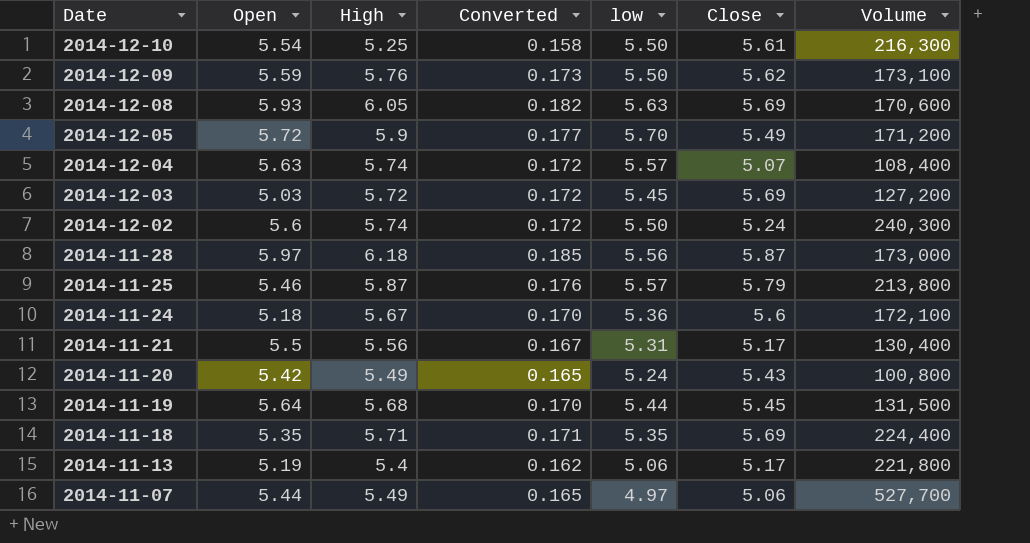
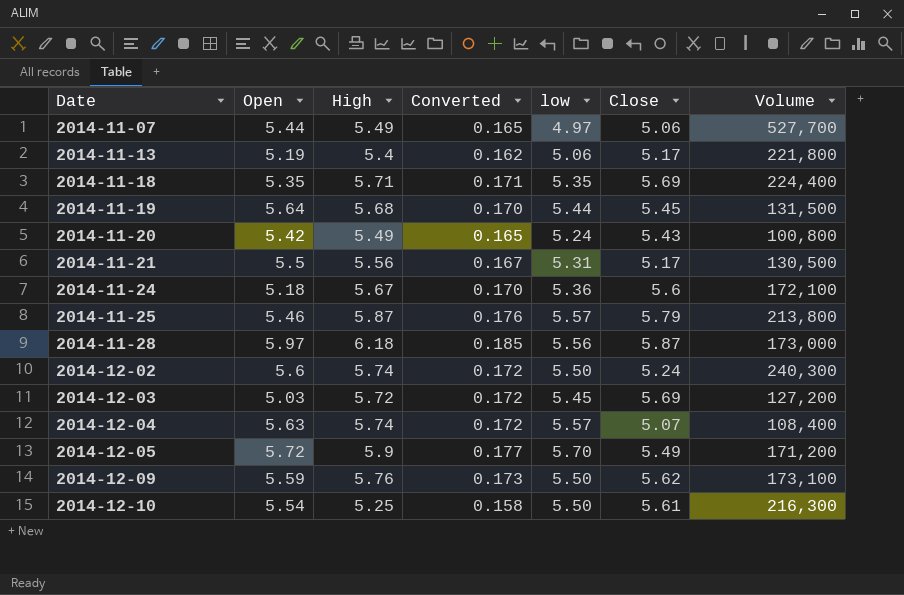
row order: Date descending -> Date ascending
row 2014-12-08: 5.93 | 6.05 | 0.182 | 5.63 | 5.69 | 170,600 -> none
2014-11-21 | Volume: 130,400 -> 130,500

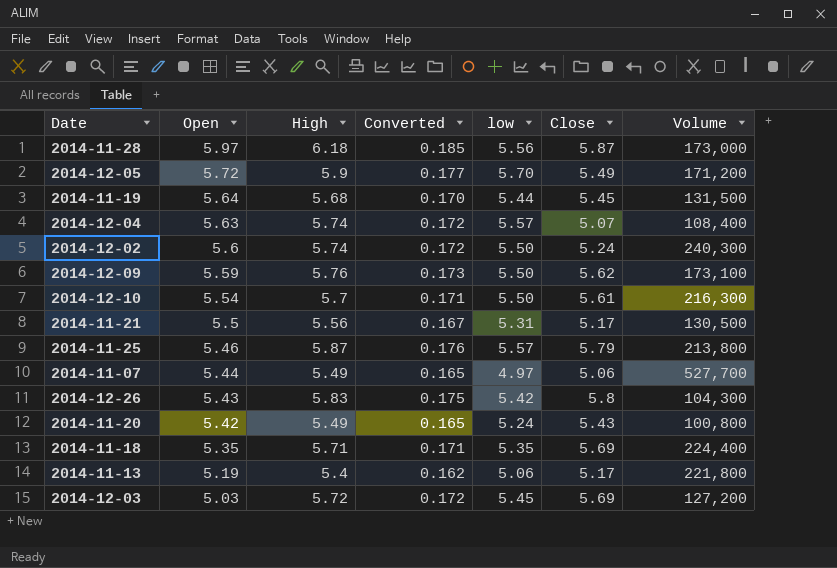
row order: Date ascending -> Open descending
row 2014-11-24: 5.18 | 5.67 | 0.170 | 5.36 | 5.6 | 172,100 -> none
2014-12-10 | High: 5.25 -> 5.7
2014-12-10 | Converted: 0.158 -> 0.171
row 2014-12-26: none -> 5.43 | 5.83 | 0.175 | 5.42 | 5.8 | 104,300

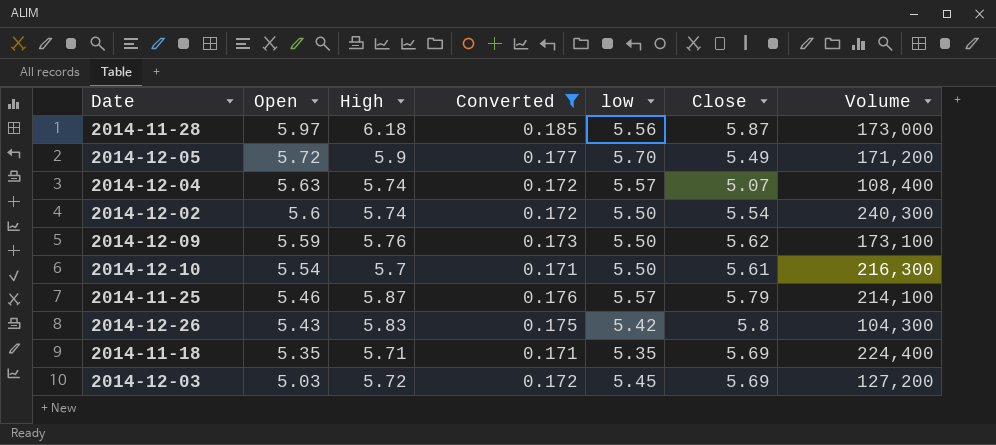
filter: none -> Converted >= 0.171
2014-12-02 | Close: 5.24 -> 5.54
2014-11-25 | Volume: 213,800 -> 214,100

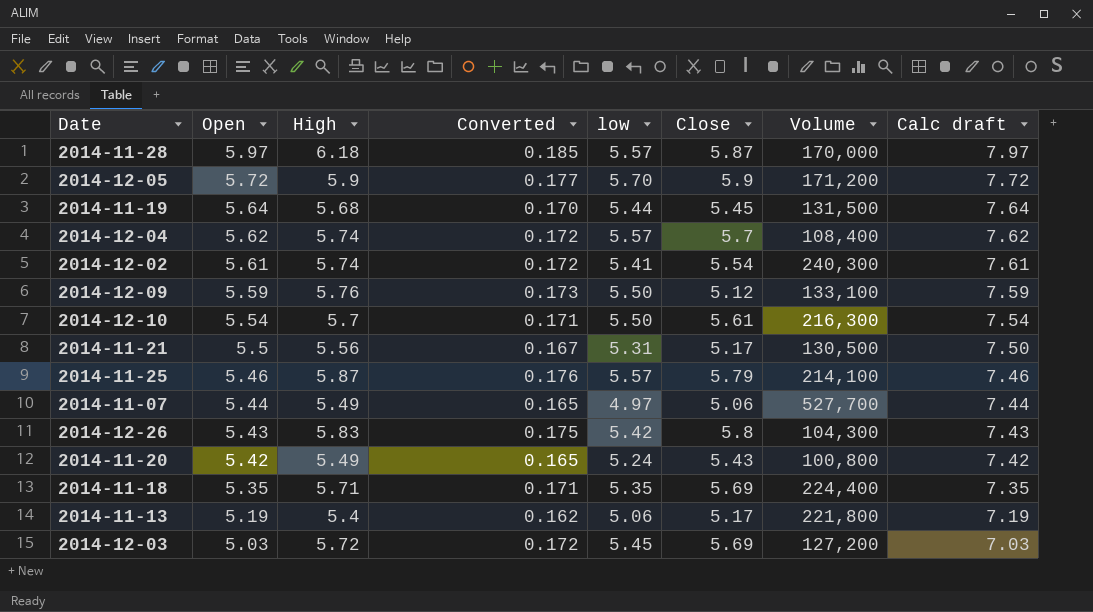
filter: Converted >= 0.171 -> none
column Calc draft | formula: none -> [Open] + 2
2014-11-28 | low: 5.56 -> 5.57
2014-11-28 | Volume: 173,000 -> 170,000
2014-12-05 | Close: 5.49 -> 5.9
2014-12-04 | Open: 5.63 -> 5.62
2014-12-04 | Close: 5.07 -> 5.7
2014-12-02 | Open: 5.6 -> 5.61
2014-12-02 | low: 5.50 -> 5.41
2014-12-09 | Close: 5.62 -> 5.12
2014-12-09 | Volume: 173,100 -> 133,100

